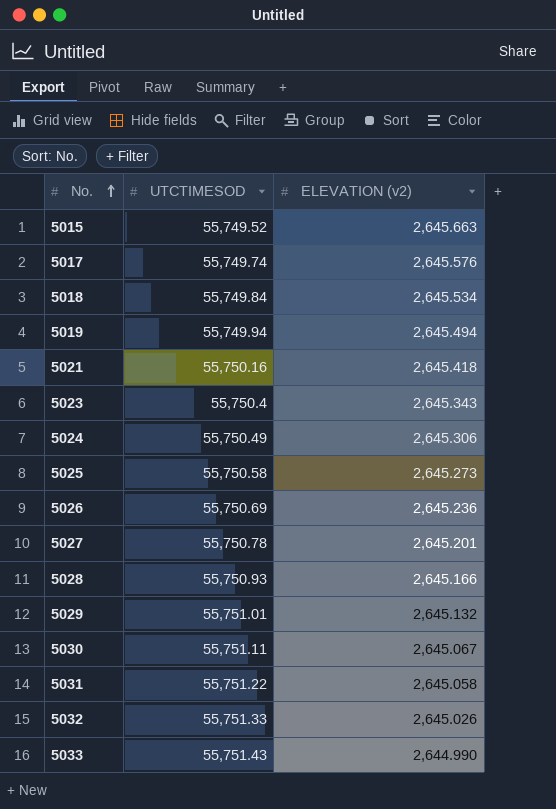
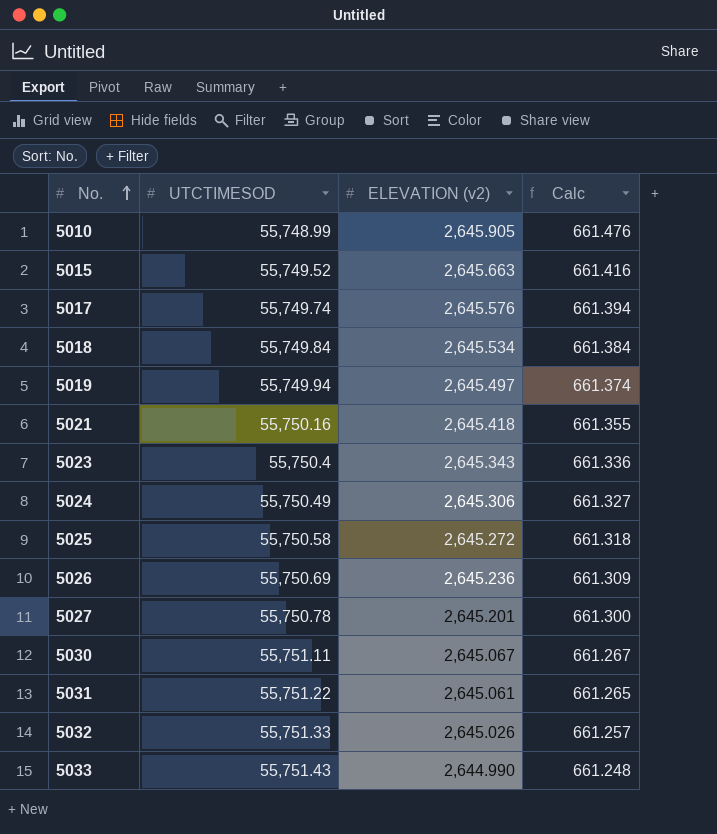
column Calc | formula: none -> [ELEVATION (v2)] * 0.25
row 5028: 55,750.93 | 2,645.166 -> none
row 5029: 55,751.01 | 2,645.132 -> none
row 5010: none -> 55,748.99 | 2,645.905 | 661.476
5019 | ELEVATION (v2): 2,645.494 -> 2,645.497
5025 | ELEVATION (v2): 2,645.273 -> 2,645.272
5031 | ELEVATION (v2): 2,645.058 -> 2,645.061

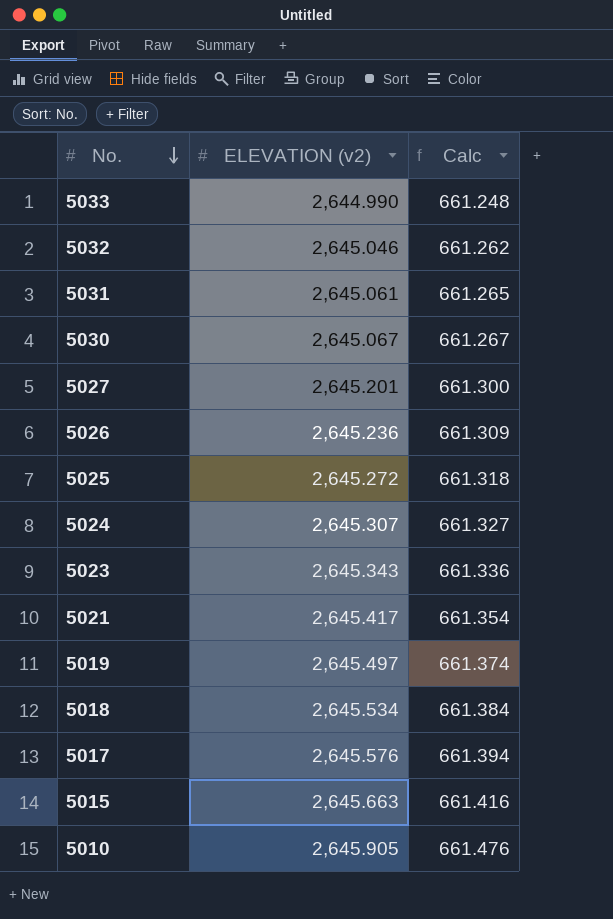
row order: No. ascending -> No. descending
column UTCTIMESOD | position: 2 -> none
5032 | ELEVATION (v2): 2,645.026 -> 2,645.046
5032 | Calc: 661.257 -> 661.262
5024 | ELEVATION (v2): 2,645.306 -> 2,645.307
5021 | ELEVATION (v2): 2,645.418 -> 2,645.417
5021 | Calc: 661.355 -> 661.354

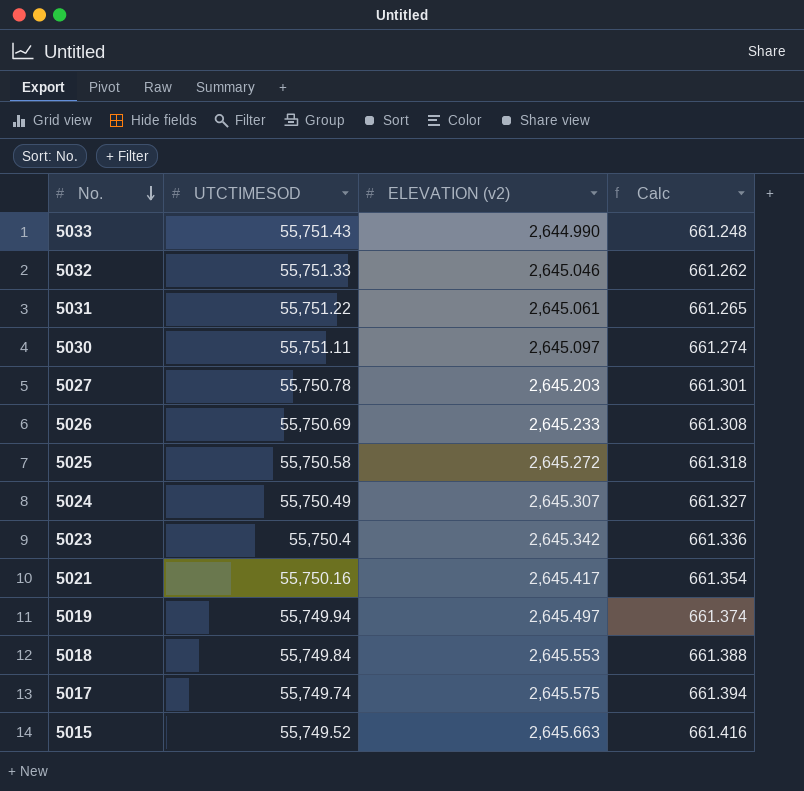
column UTCTIMESOD | position: none -> 2
row 5010: 2,645.905 | 661.476 -> none
5030 | ELEVATION (v2): 2,645.067 -> 2,645.097
5030 | Calc: 661.267 -> 661.274
5027 | ELEVATION (v2): 2,645.201 -> 2,645.203
5027 | Calc: 661.300 -> 661.301
5026 | ELEVATION (v2): 2,645.236 -> 2,645.233
5026 | Calc: 661.309 -> 661.308
5023 | ELEVATION (v2): 2,645.343 -> 2,645.342
5018 | ELEVATION (v2): 2,645.534 -> 2,645.553
5018 | Calc: 661.384 -> 661.388
5017 | ELEVATION (v2): 2,645.576 -> 2,645.575

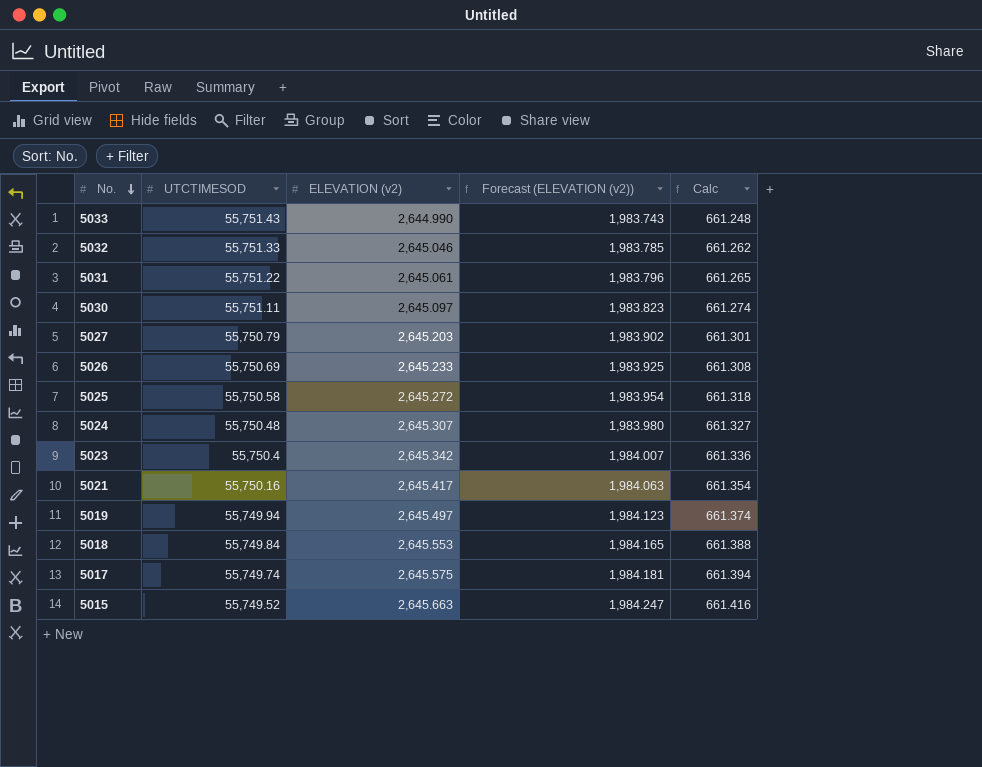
column Forecast (ELEVATION (v2)) | formula: none -> [ELEVATION (v2)] * 0.75
5027 | UTCTIMESOD: 55,750.78 -> 55,750.79
5024 | UTCTIMESOD: 55,750.49 -> 55,750.48

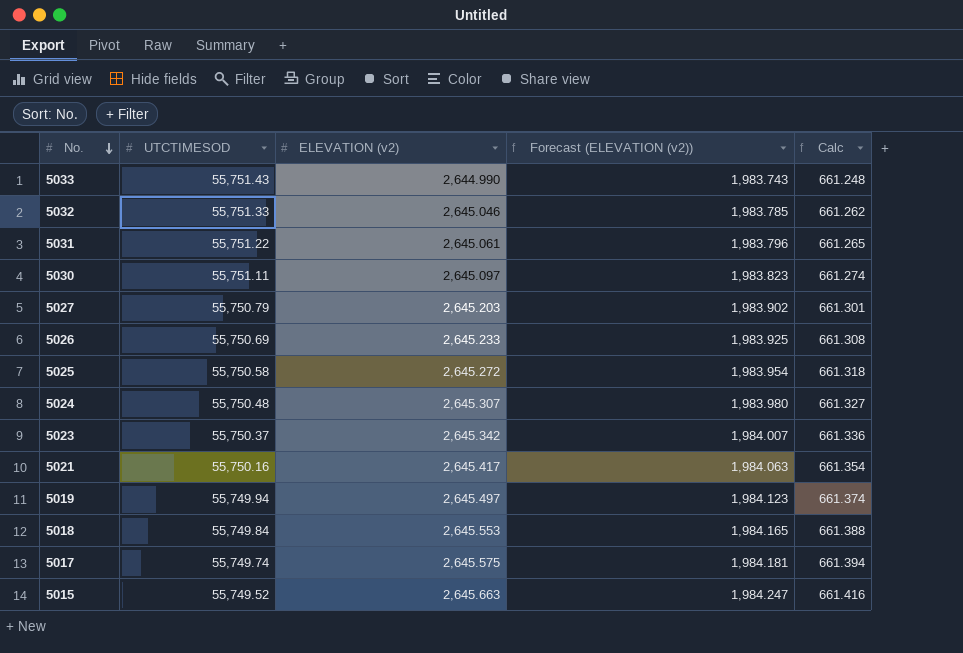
5023 | UTCTIMESOD: 55,750.4 -> 55,750.37

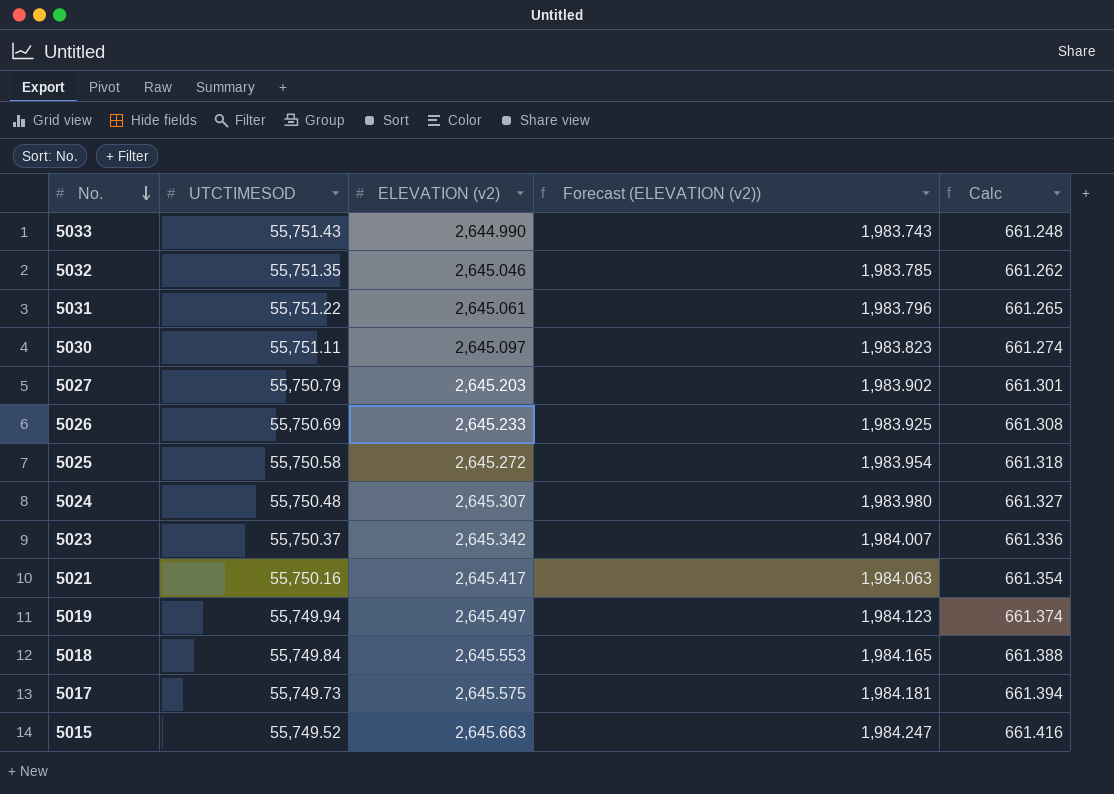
5032 | UTCTIMESOD: 55,751.33 -> 55,751.35
5017 | UTCTIMESOD: 55,749.74 -> 55,749.73

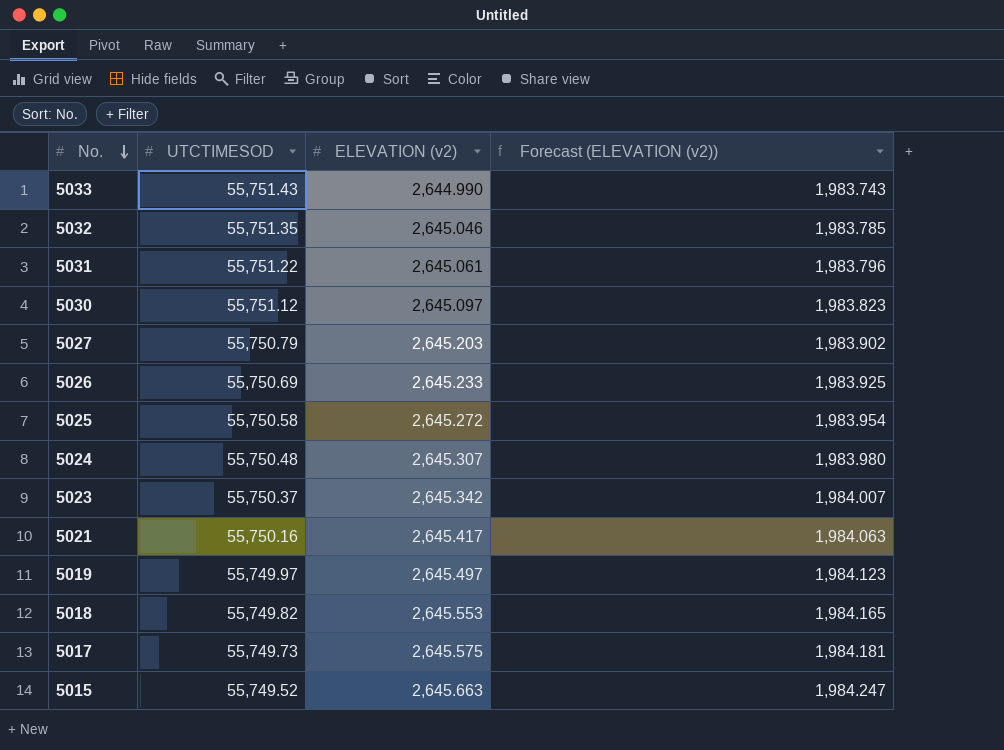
column Calc | formula: [ELEVATION (v2)] * 0.25 -> none
5030 | UTCTIMESOD: 55,751.11 -> 55,751.12
5019 | UTCTIMESOD: 55,749.94 -> 55,749.97
5018 | UTCTIMESOD: 55,749.84 -> 55,749.82

